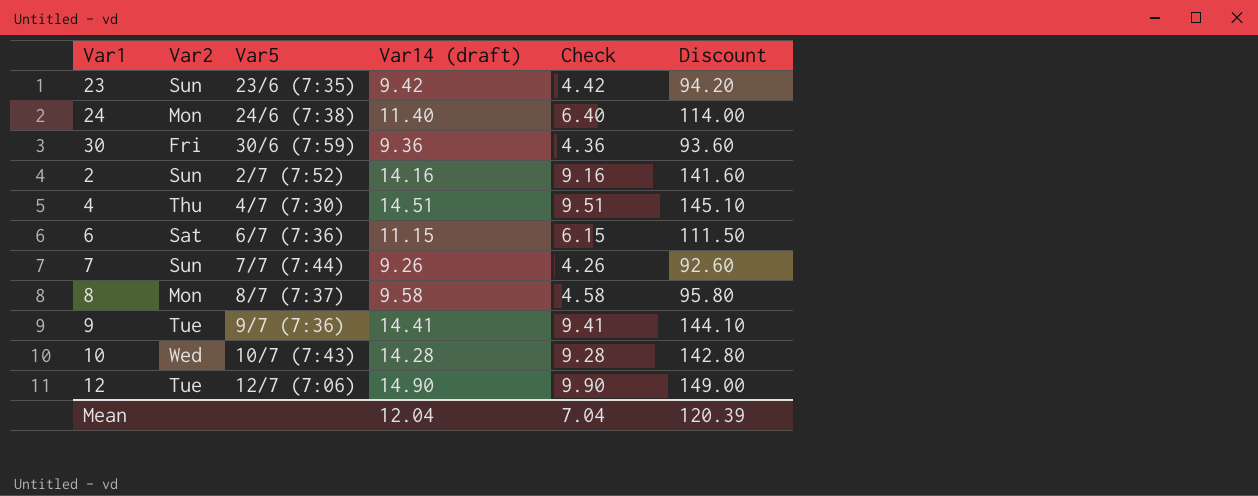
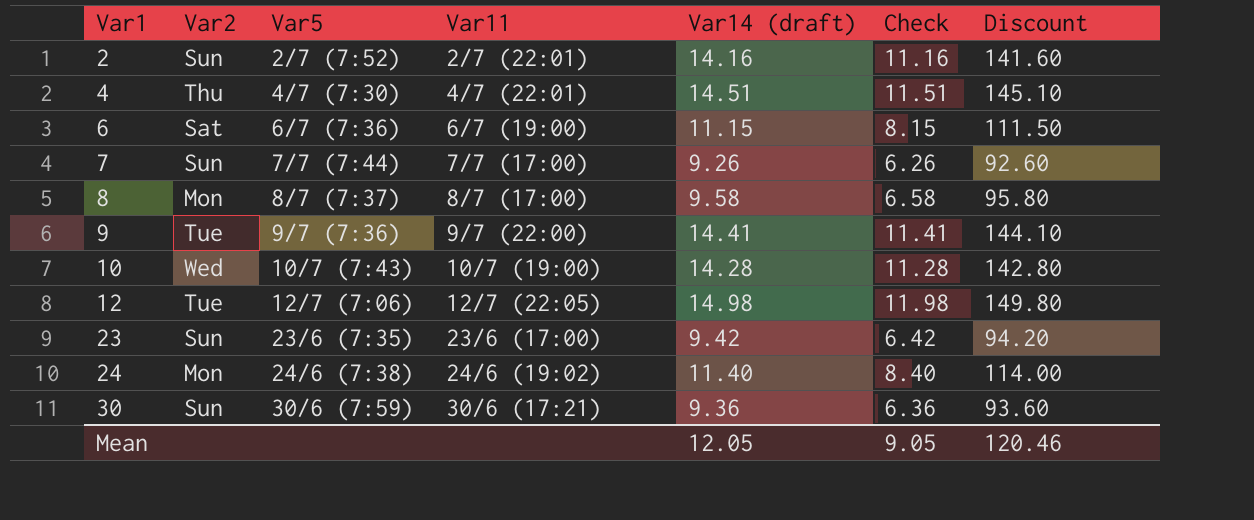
row order: none -> Var1 ascending
column Var11 | position: none -> 4
column Check | formula: [Var14 (draft)] - 5 -> [Var14 (draft)] - 3
12 | Var14 (draft): 14.90 -> 14.98
12 | Discount: 149.00 -> 149.80
30 | Var2: Fri -> Sun
Mean | Var14 (draft): 12.04 -> 12.05
Mean | Check: 7.04 -> 9.05
Mean | Discount: 120.39 -> 120.46

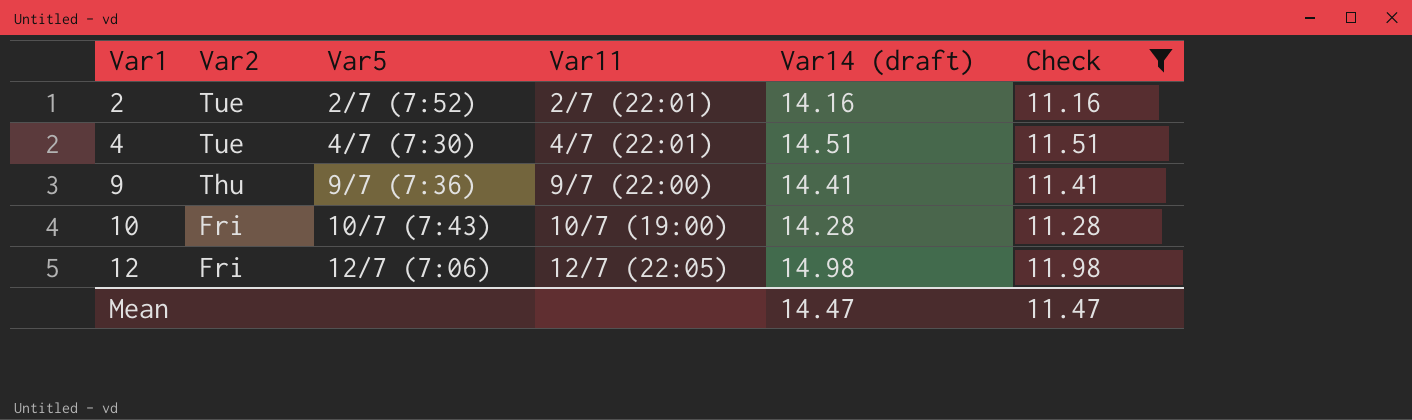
filter: none -> Check >= 11.16
column Discount | formula: [Var14 (draft)] * 10 -> none
2 | Var2: Sun -> Tue
4 | Var2: Thu -> Tue
9 | Var2: Tue -> Thu
10 | Var2: Wed -> Fri
12 | Var2: Tue -> Fri
Mean | Var14 (draft): 12.05 -> 14.47
Mean | Check: 9.05 -> 11.47

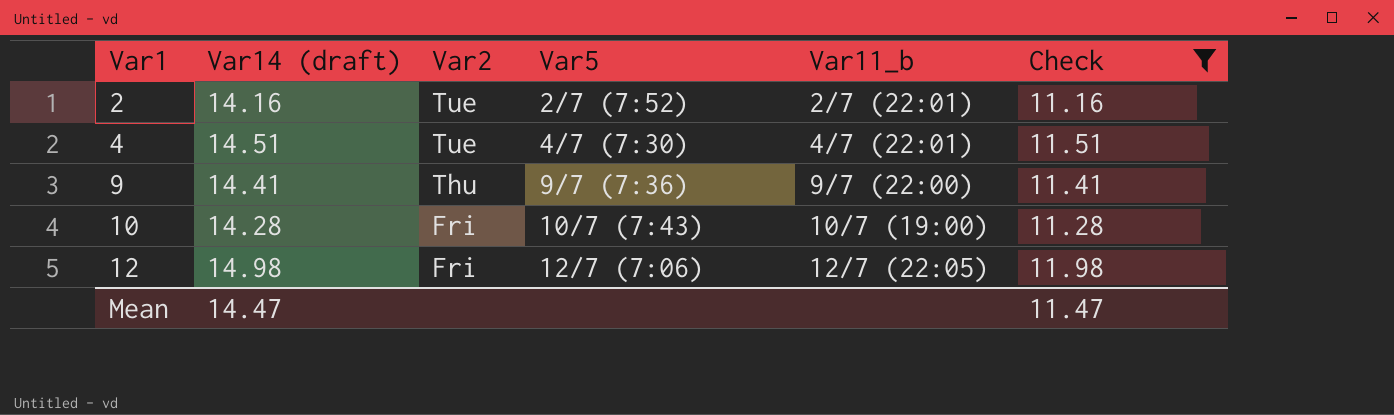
column Var14 (draft) | position: 5 -> 2
column name: Var11 -> Var11_b

